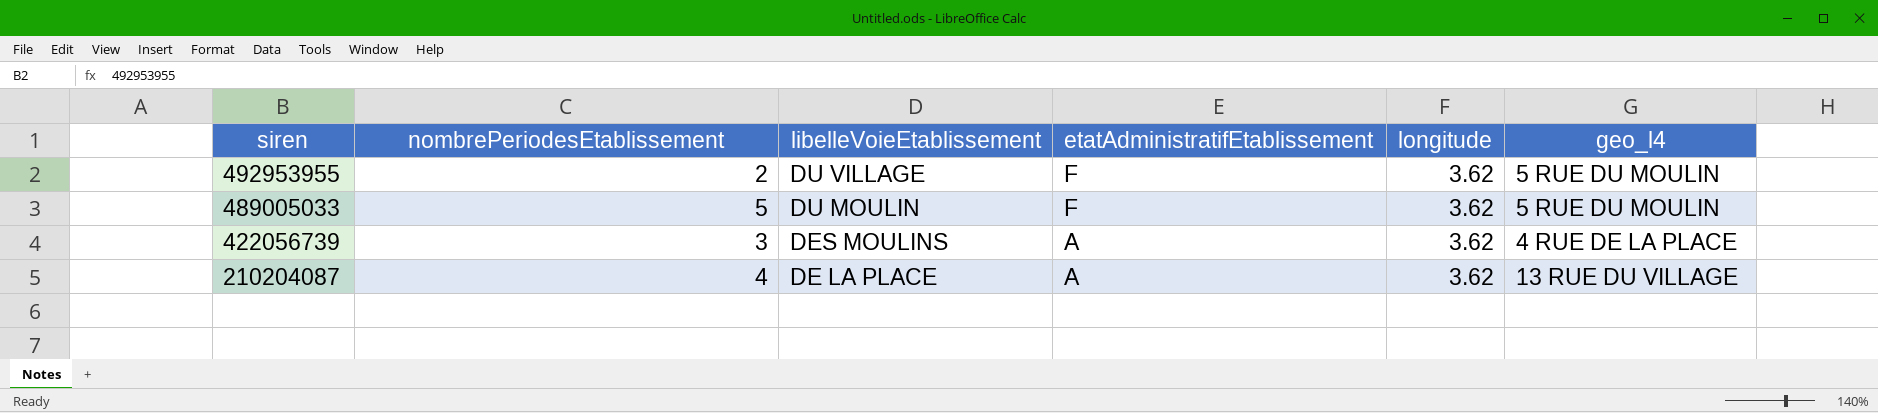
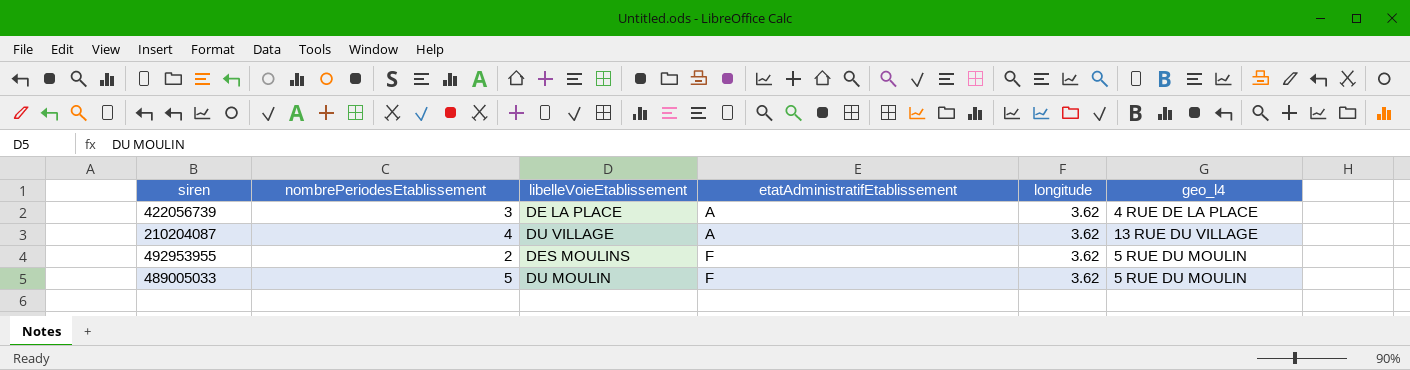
row order: siren descending -> etatAdministratifEtablissement ascending
422056739 | libelleVoieEtablissement: DES MOULINS -> DE LA PLACE
210204087 | libelleVoieEtablissement: DE LA PLACE -> DU VILLAGE
492953955 | libelleVoieEtablissement: DU VILLAGE -> DES MOULINS

